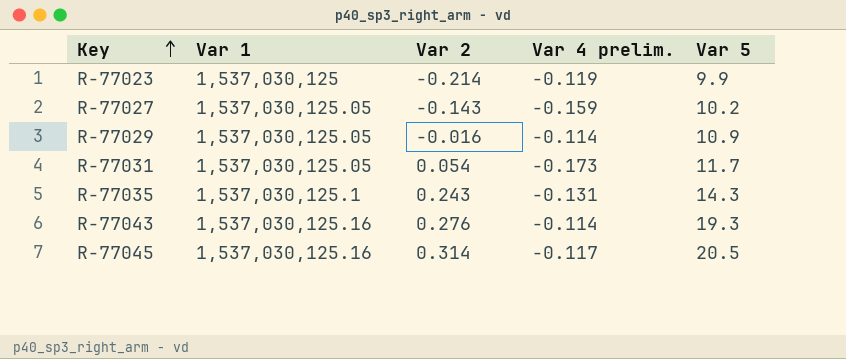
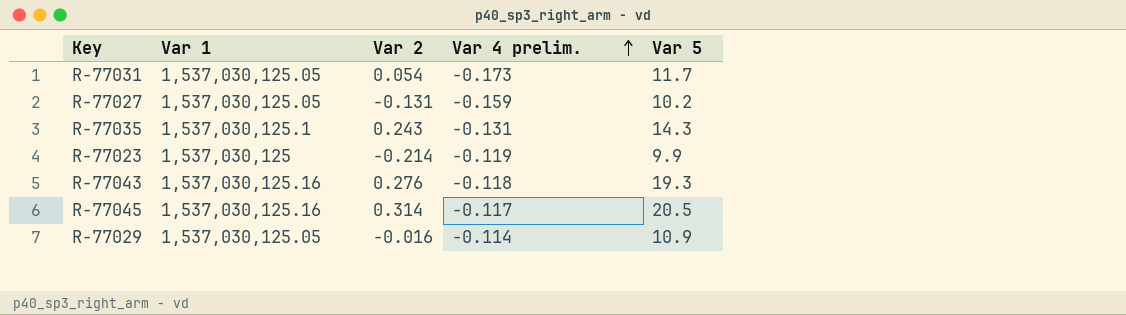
row order: Key ascending -> Var 4 prelim. ascending
R-77027 | Var 2: -0.143 -> -0.131
R-77043 | Var 4 prelim.: -0.114 -> -0.118

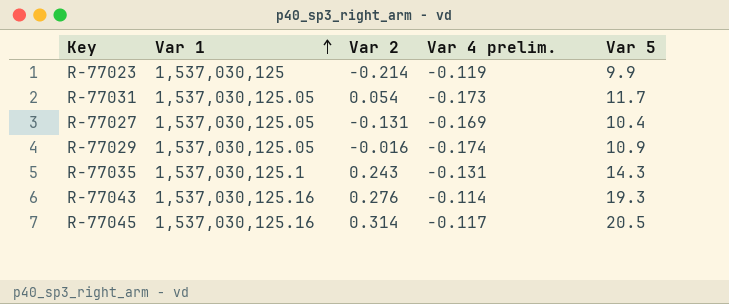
row order: Var 4 prelim. ascending -> Var 1 ascending
R-77027 | Var 4 prelim.: -0.159 -> -0.169
R-77027 | Var 5: 10.2 -> 10.4
R-77029 | Var 4 prelim.: -0.114 -> -0.174
R-77043 | Var 4 prelim.: -0.118 -> -0.114

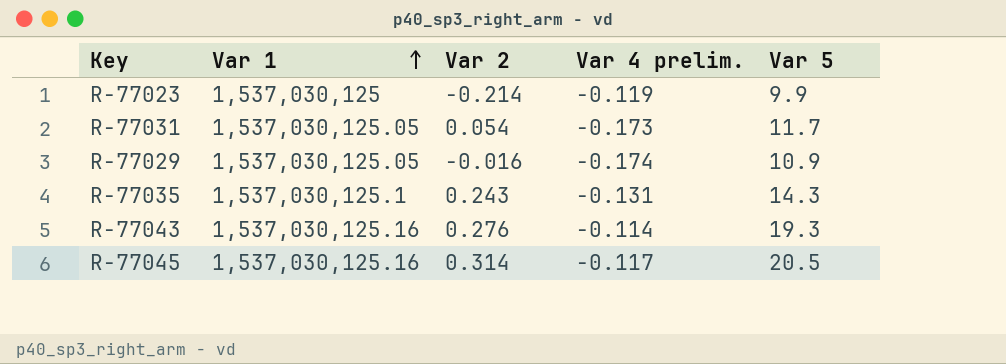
row R-77027: 1,537,030,125.05 | -0.131 | -0.169 | 10.4 -> none

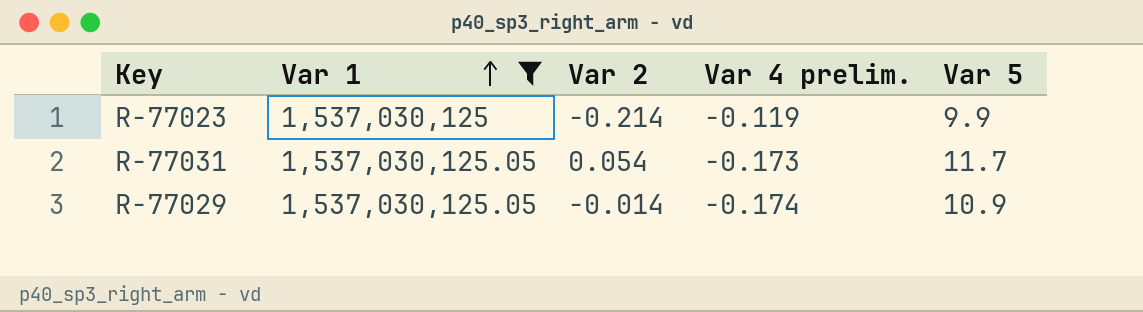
filter: none -> Var 1 <= 1,537,030,125.05
R-77029 | Var 2: -0.016 -> -0.014

